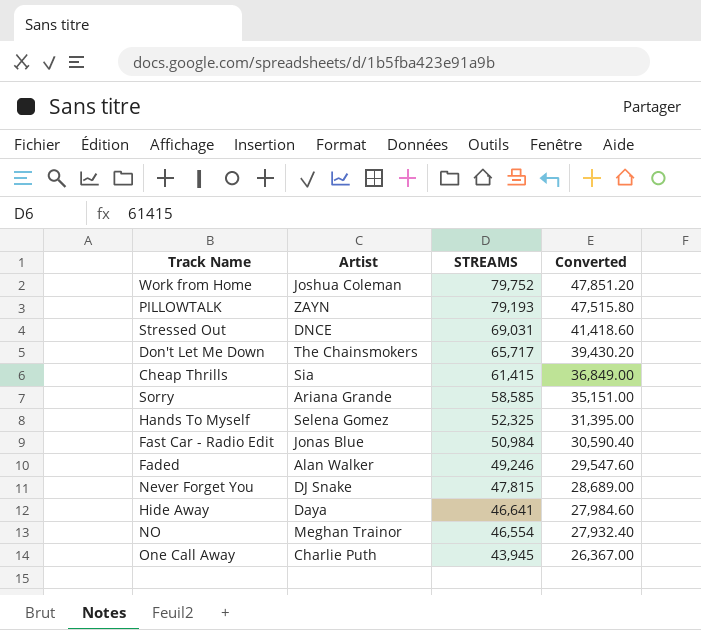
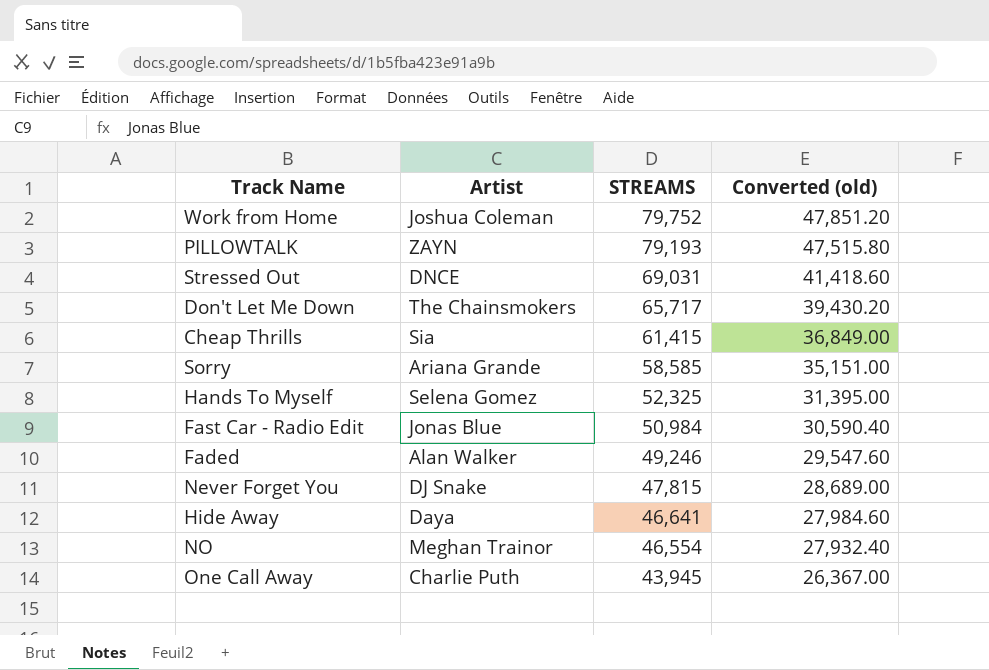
column name: Converted -> Converted (old)

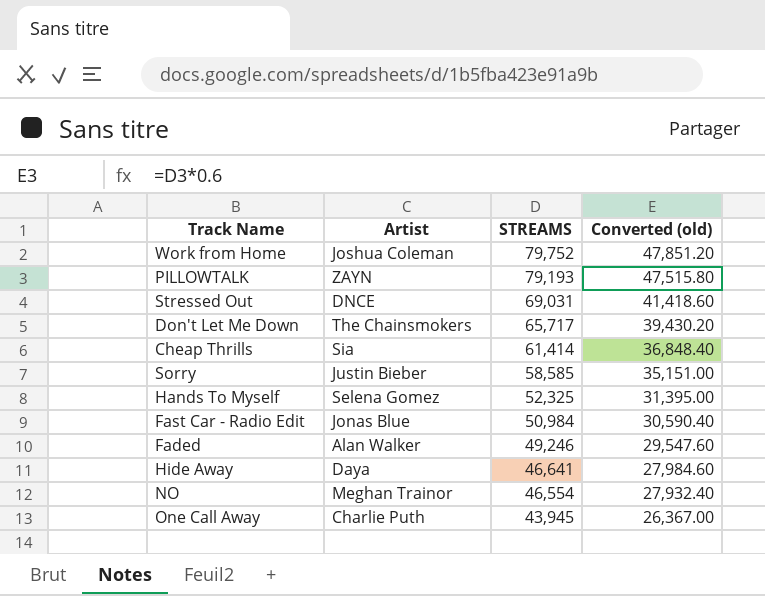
row Never Forget You: DJ Snake | 47,815 | 28,689.00 -> none
Cheap Thrills | STREAMS: 61,415 -> 61,414
Cheap Thrills | Converted (old): 36,849.00 -> 36,848.40
Sorry | Artist: Ariana Grande -> Justin Bieber

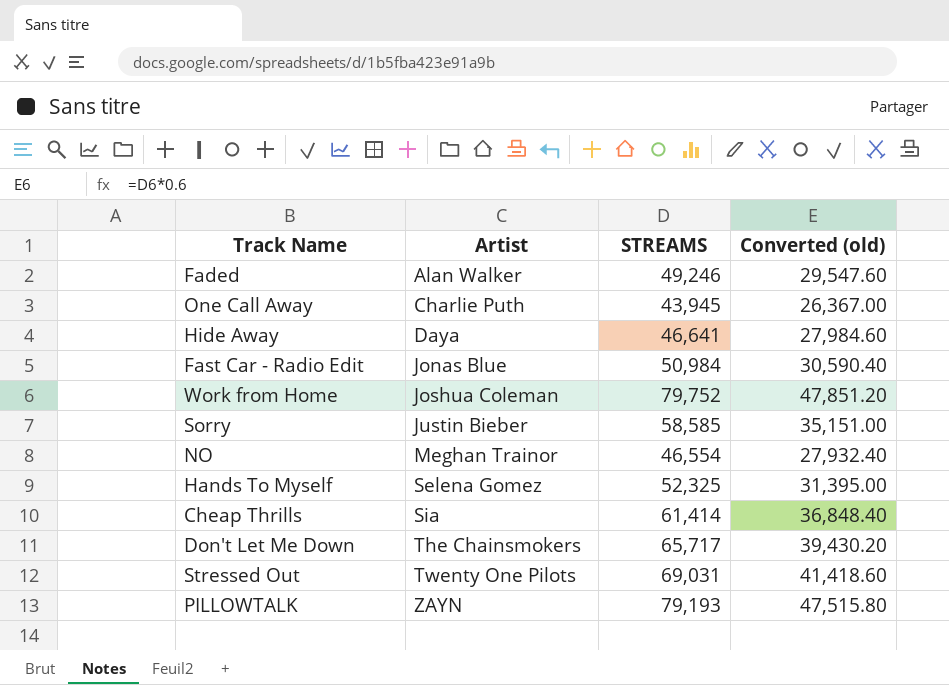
row order: STREAMS descending -> Artist ascending
Stressed Out | Artist: DNCE -> Twenty One Pilots

